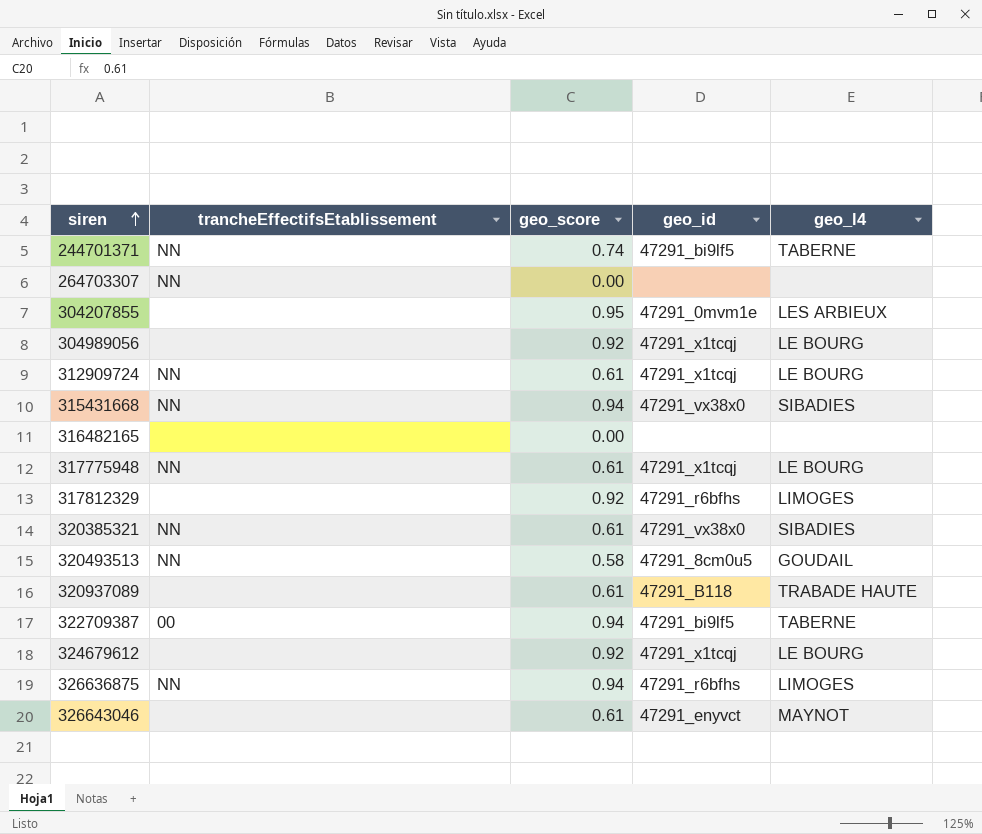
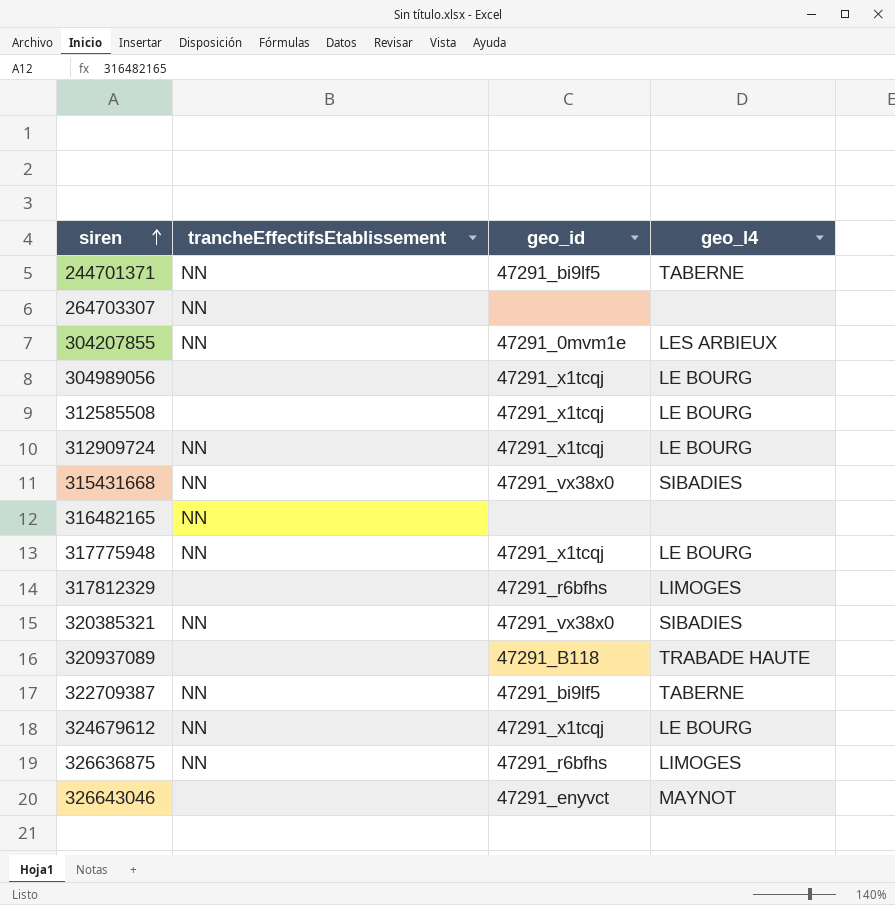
column geo_score | position: 3 -> none
row 320493513: NN | 0.58 | 47291_8cm0u5 | GOUDAIL -> none
304207855 | trancheEffectifsEtablissement: none -> NN
row 312585508: none -> none | 47291_x1tcqj | LE BOURG
316482165 | trancheEffectifsEtablissement: none -> NN
322709387 | trancheEffectifsEtablissement: 00 -> NN
324679612 | trancheEffectifsEtablissement: none -> NN

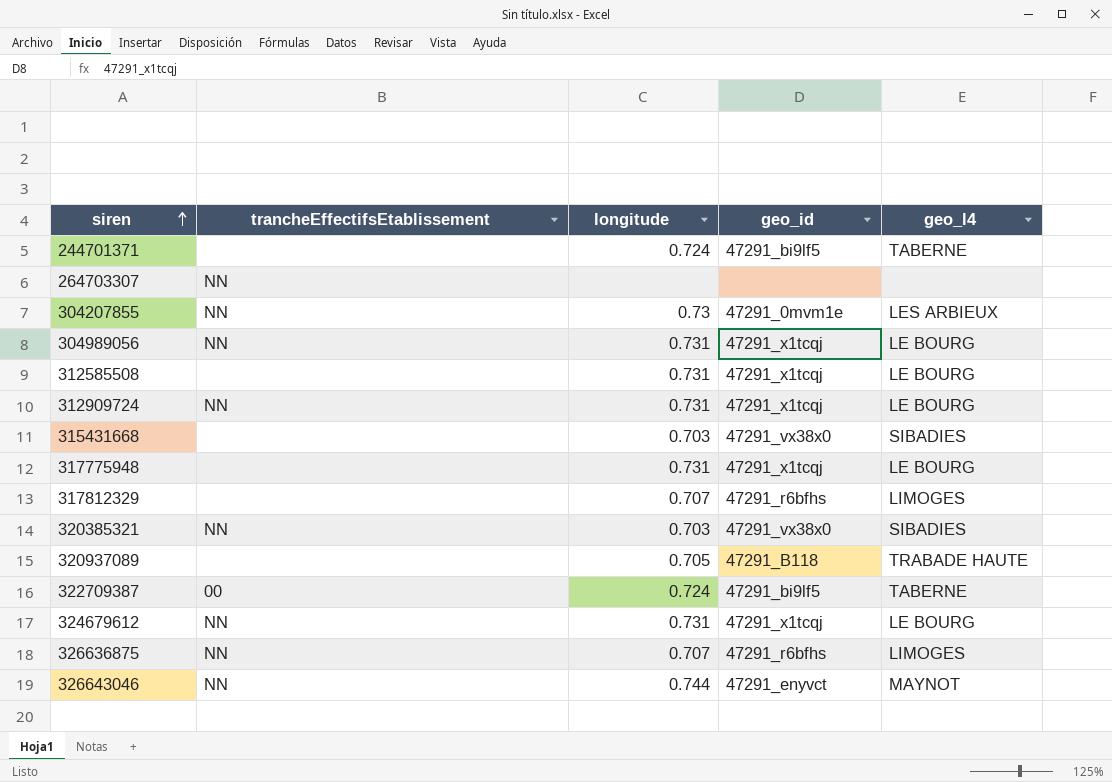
column longitude | position: none -> 3
row 316482165: NN | none | none -> none
244701371 | trancheEffectifsEtablissement: NN -> none
304989056 | trancheEffectifsEtablissement: none -> NN
315431668 | trancheEffectifsEtablissement: NN -> none
317775948 | trancheEffectifsEtablissement: NN -> none
322709387 | trancheEffectifsEtablissement: NN -> 00
326643046 | trancheEffectifsEtablissement: none -> NN

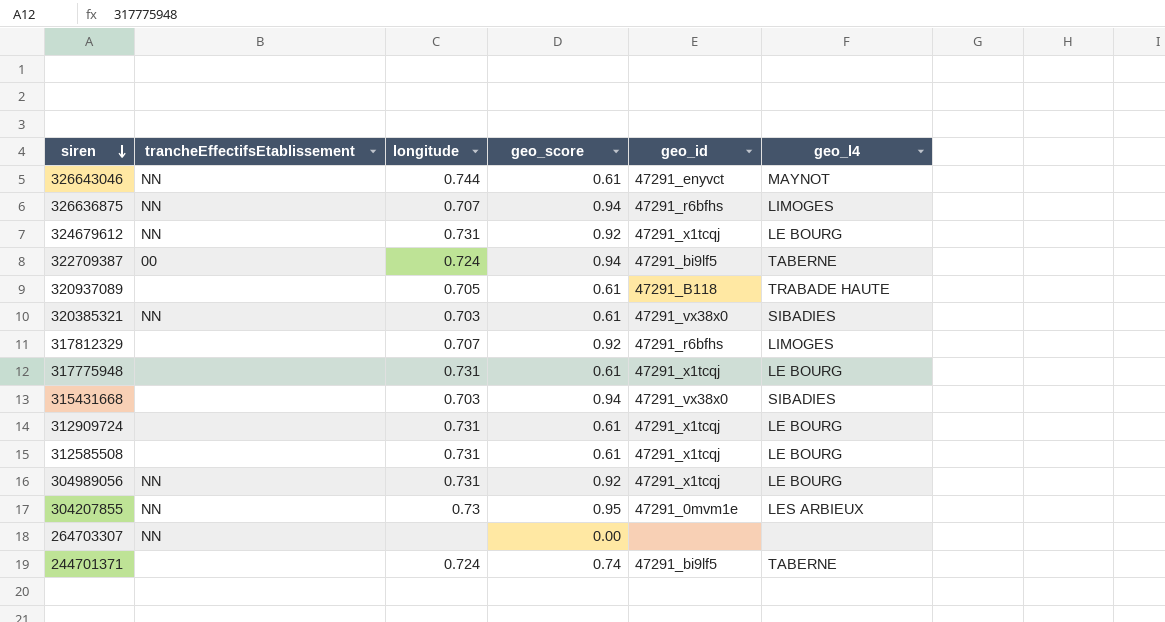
row order: siren ascending -> siren descending
column geo_score | position: none -> 4
312909724 | trancheEffectifsEtablissement: NN -> none

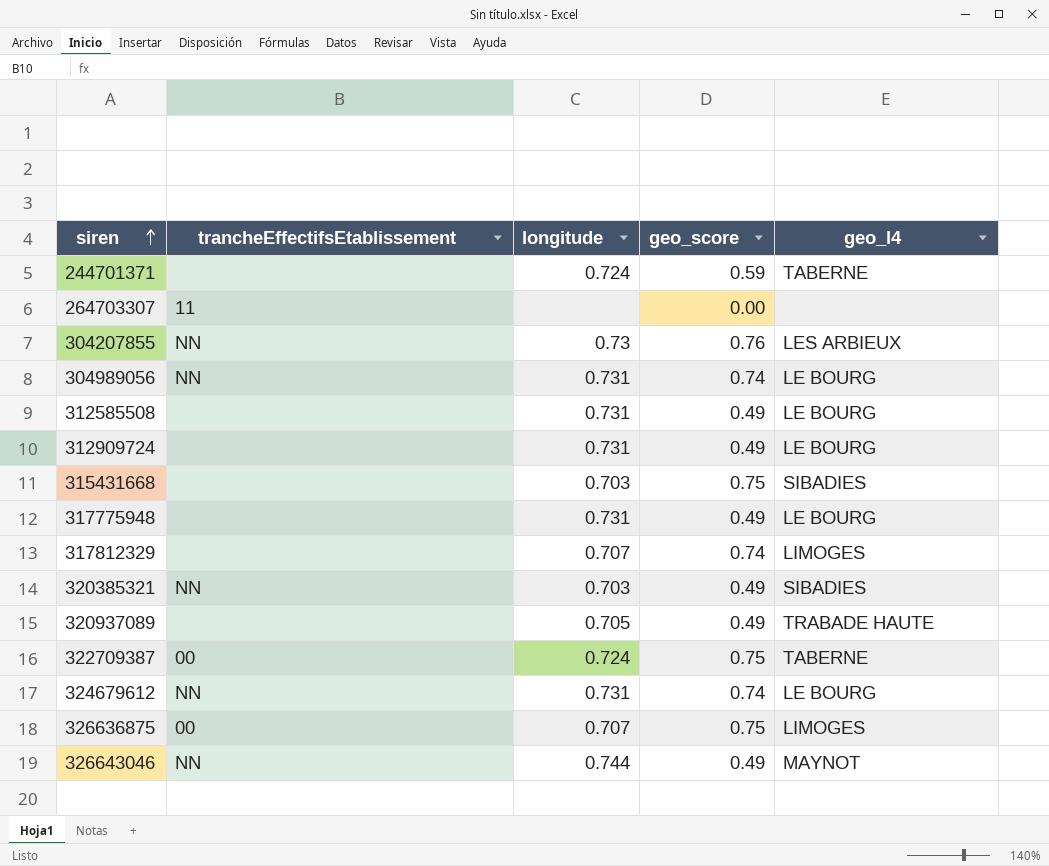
row order: siren descending -> siren ascending
column geo_id | position: 5 -> none
244701371 | geo_score: 0.74 -> 0.59
264703307 | trancheEffectifsEtablissement: NN -> 11
304207855 | geo_score: 0.95 -> 0.76
304989056 | geo_score: 0.92 -> 0.74
312585508 | geo_score: 0.61 -> 0.49
312909724 | geo_score: 0.61 -> 0.49
315431668 | geo_score: 0.94 -> 0.75
317775948 | geo_score: 0.61 -> 0.49
317812329 | geo_score: 0.92 -> 0.74
320385321 | geo_score: 0.61 -> 0.49
320937089 | geo_score: 0.61 -> 0.49
322709387 | geo_score: 0.94 -> 0.75
324679612 | geo_score: 0.92 -> 0.74
326636875 | trancheEffectifsEtablissement: NN -> 00
326636875 | geo_score: 0.94 -> 0.75
326643046 | geo_score: 0.61 -> 0.49

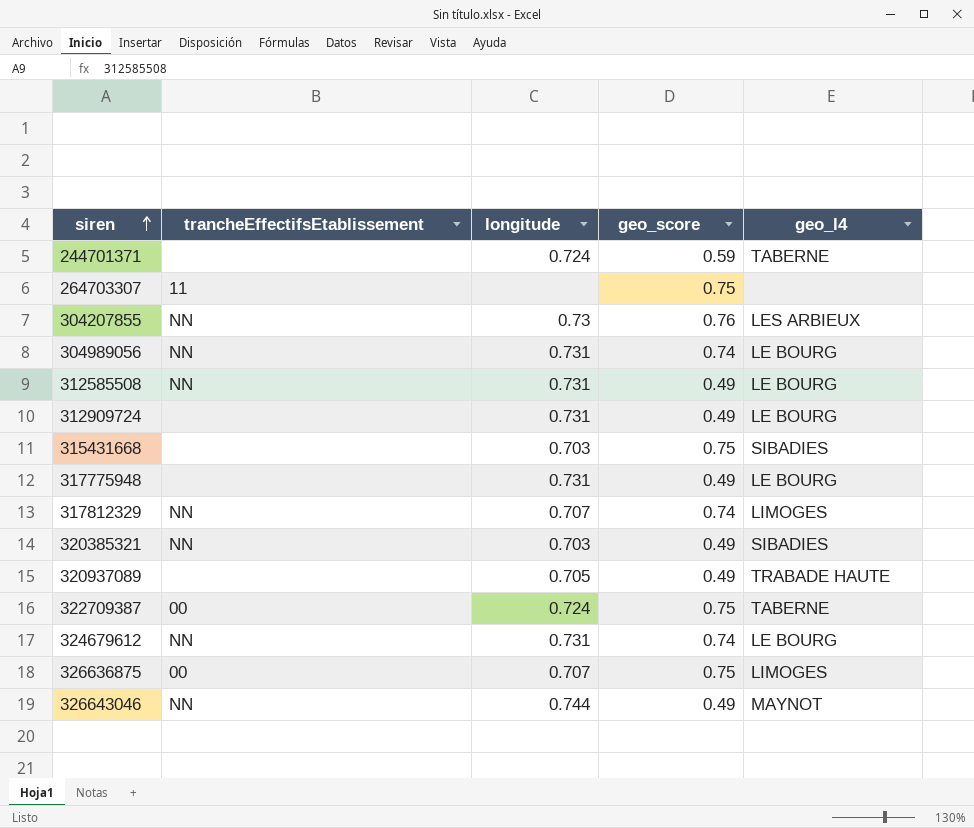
264703307 | geo_score: 0.00 -> 0.75
312585508 | trancheEffectifsEtablissement: none -> NN
317812329 | trancheEffectifsEtablissement: none -> NN

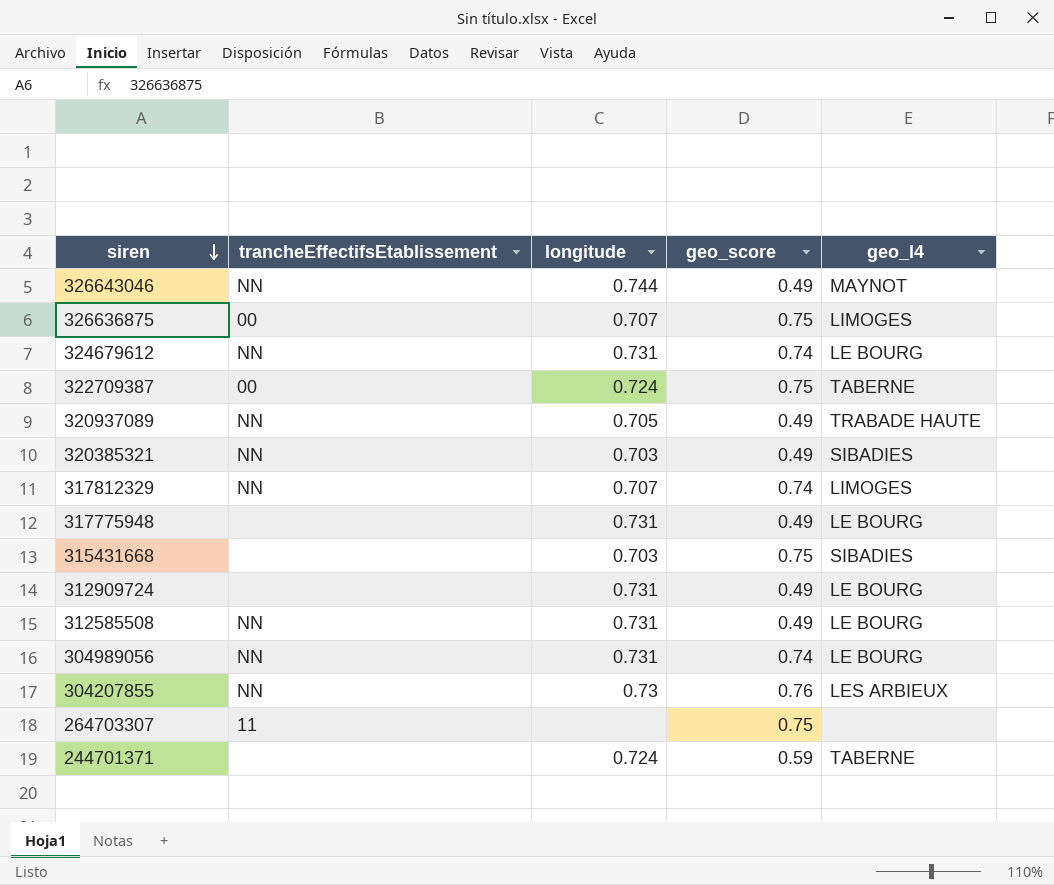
row order: siren ascending -> siren descending
320937089 | trancheEffectifsEtablissement: none -> NN

